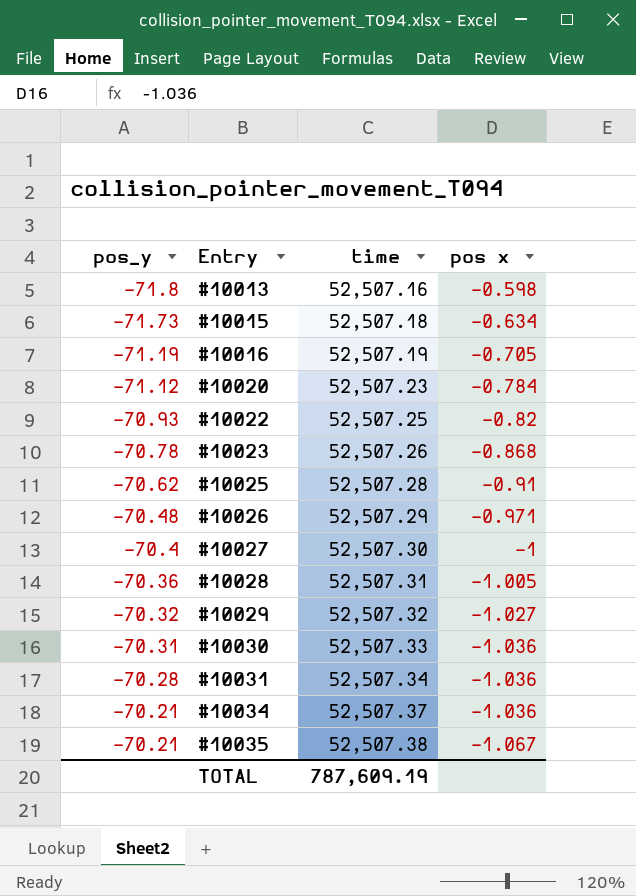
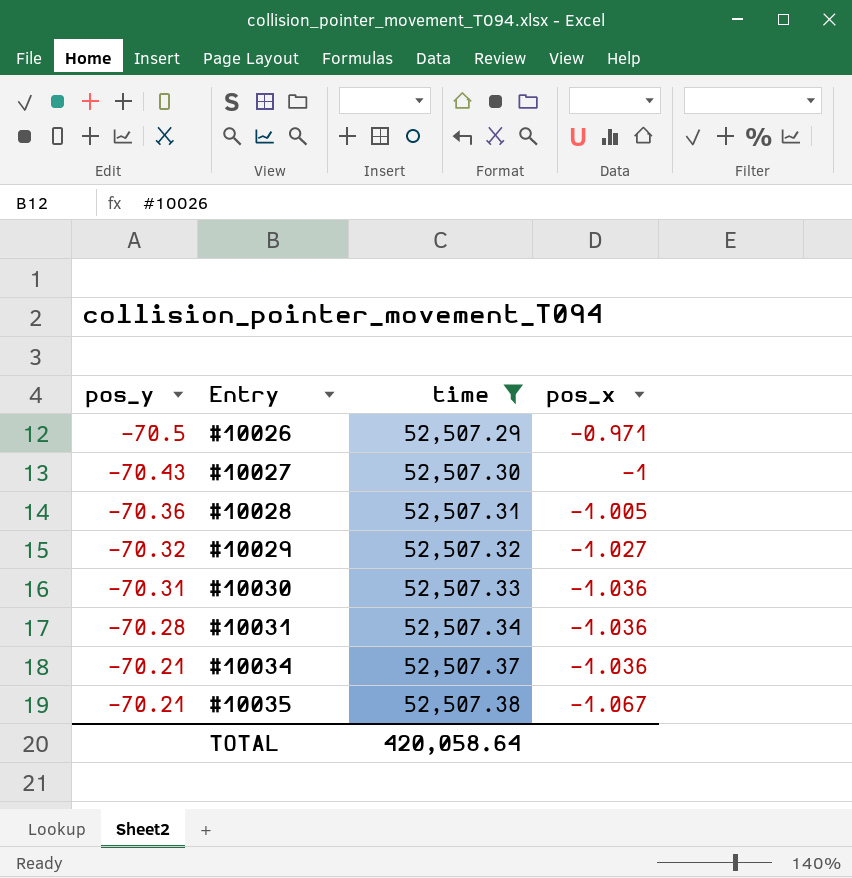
filter: none -> time >= 52,507.29
column name: pos x -> pos_x
#10026 | pos_y: -70.48 -> -70.5
#10027 | pos_y: -70.4 -> -70.43
TOTAL | time: 787,609.19 -> 420,058.64

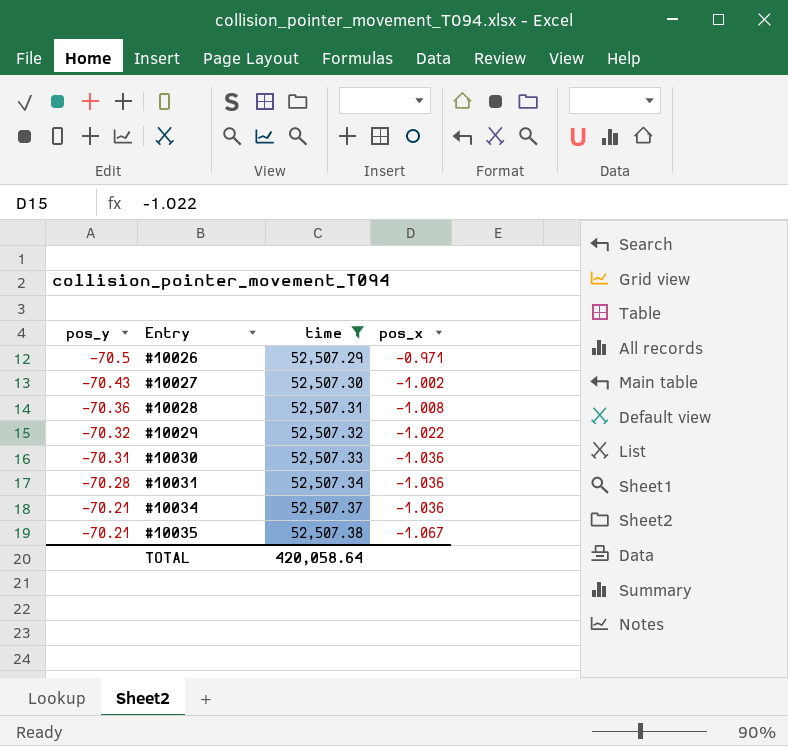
#10027 | pos_x: -1 -> -1.002
#10028 | pos_x: -1.005 -> -1.008
#10029 | pos_x: -1.027 -> -1.022

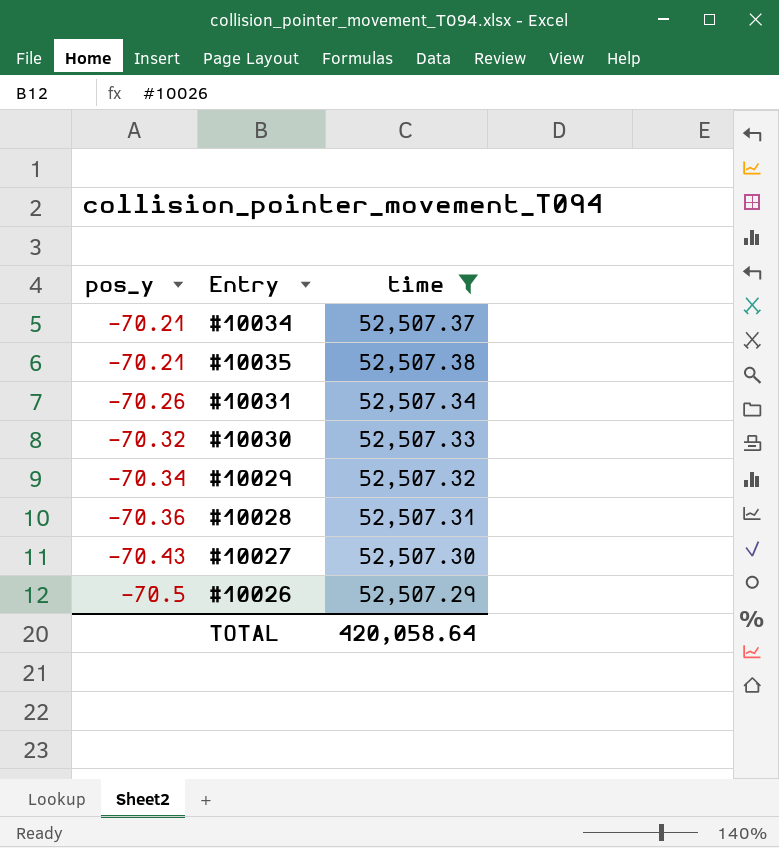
row order: pos_y ascending -> pos_y descending
column pos_x | position: 4 -> none
#10031 | pos_y: -70.28 -> -70.26
#10030 | pos_y: -70.31 -> -70.32
#10029 | pos_y: -70.32 -> -70.34

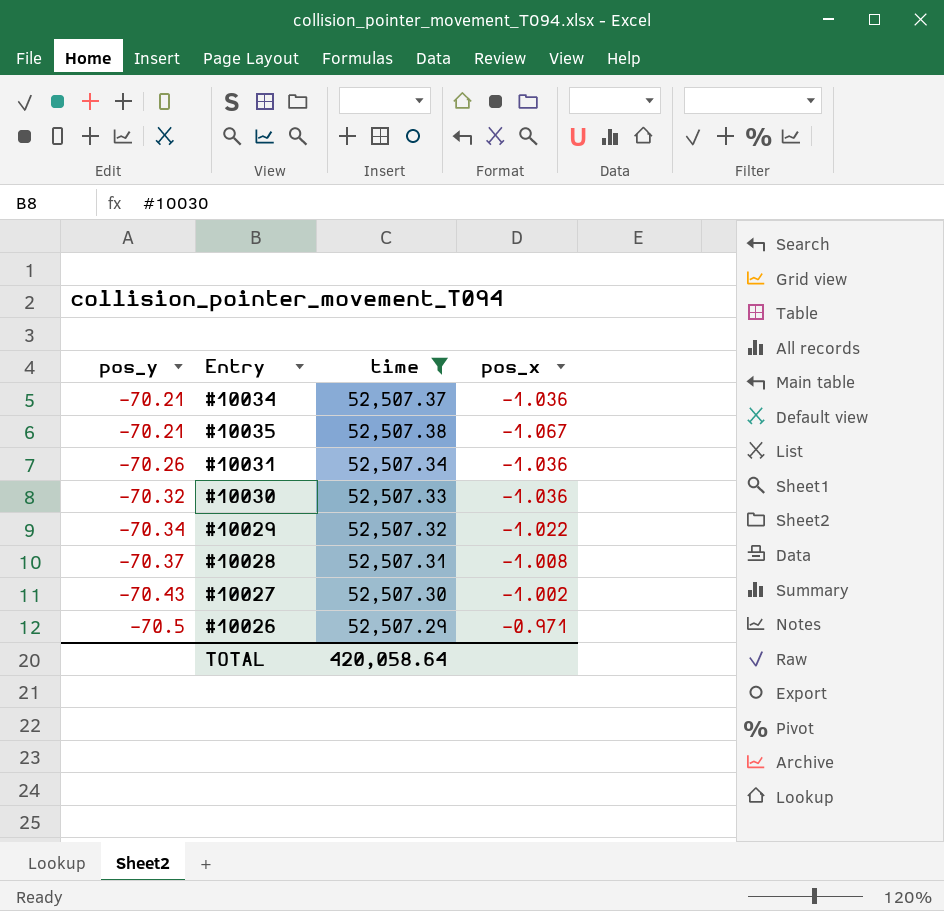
column pos_x | position: none -> 4
#10028 | pos_y: -70.36 -> -70.37

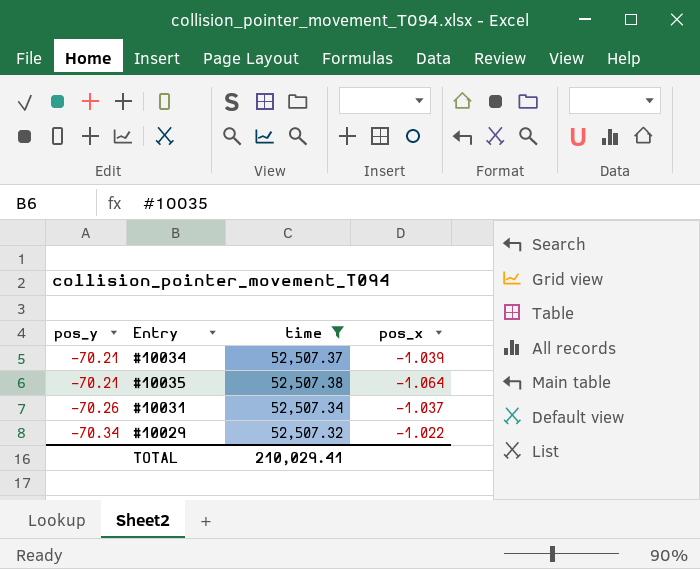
row #10030: -70.32 | 52,507.33 | -1.036 -> none
row #10028: -70.37 | 52,507.31 | -1.008 -> none
row #10027: -70.43 | 52,507.30 | -1.002 -> none
row #10026: -70.5 | 52,507.29 | -0.971 -> none
#10034 | pos_x: -1.036 -> -1.039
#10035 | pos_x: -1.067 -> -1.064
#10031 | pos_x: -1.036 -> -1.037
TOTAL | time: 420,058.64 -> 210,029.41

